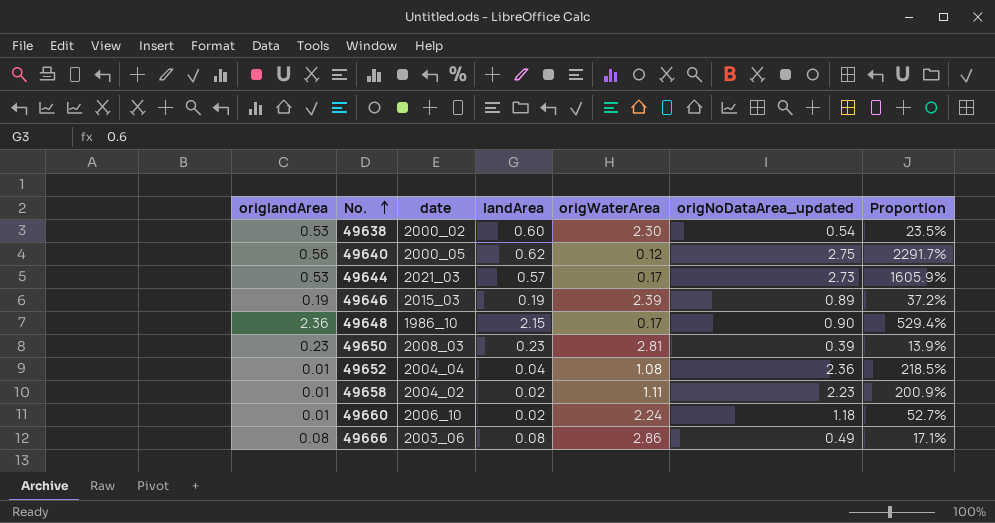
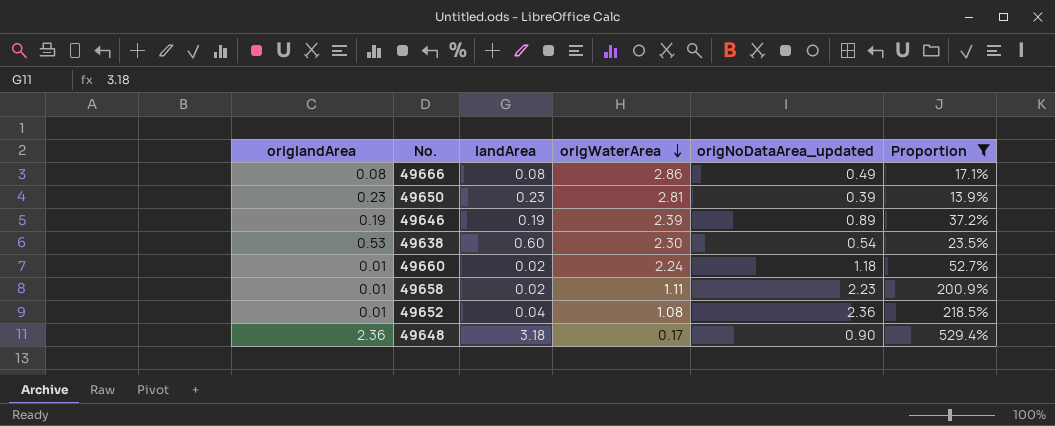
filter: none -> Proportion <= 529.4%
row order: No. ascending -> origWaterArea descending
column date | position: 3 -> none
49648 | landArea: 2.15 -> 3.18

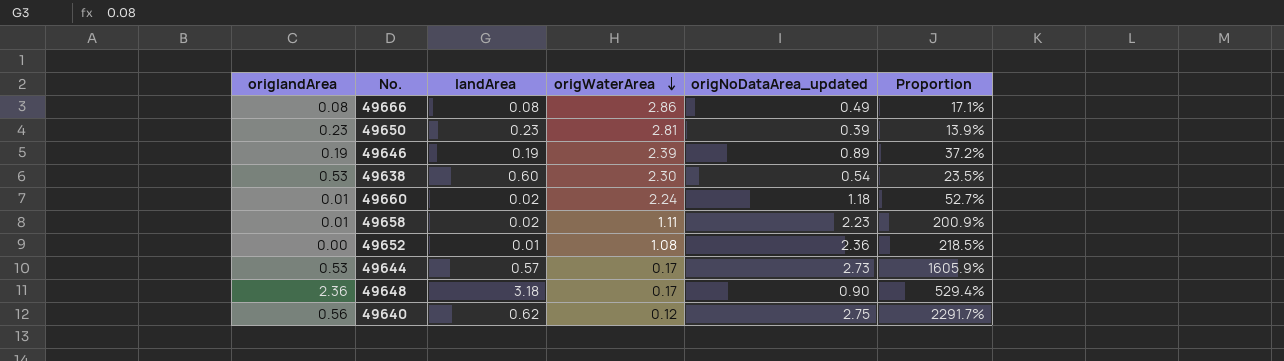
filter: Proportion <= 529.4% -> none
49652 | origlandArea: 0.01 -> 0.00
49652 | landArea: 0.04 -> 0.01

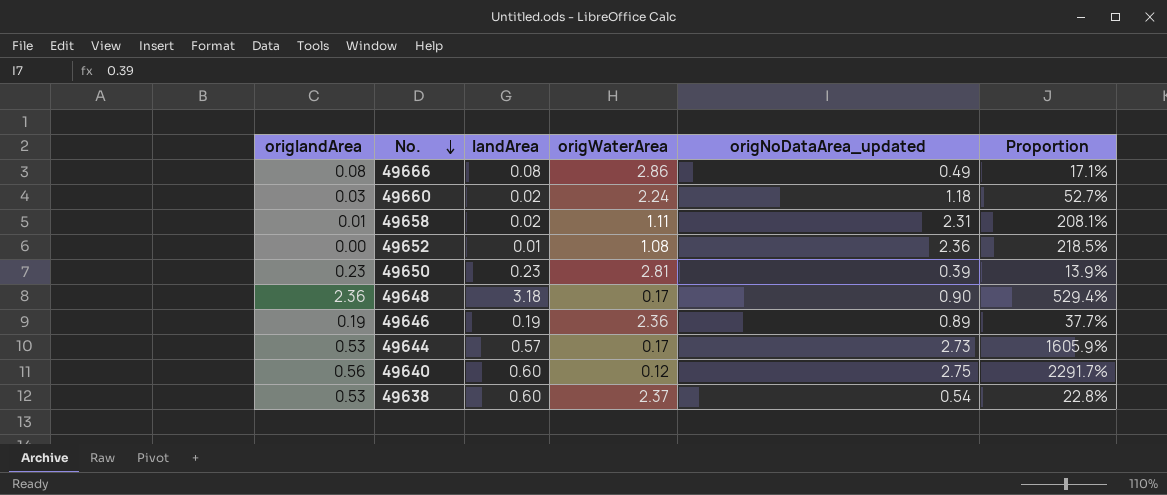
row order: origWaterArea descending -> No. descending
49660 | origlandArea: 0.01 -> 0.03
49658 | origNoDataArea_updated: 2.23 -> 2.31
49658 | Proportion: 200.9% -> 208.1%
49646 | origWaterArea: 2.39 -> 2.36
49646 | Proportion: 37.2% -> 37.7%
49640 | landArea: 0.62 -> 0.60
49638 | origWaterArea: 2.30 -> 2.37
49638 | Proportion: 23.5% -> 22.8%

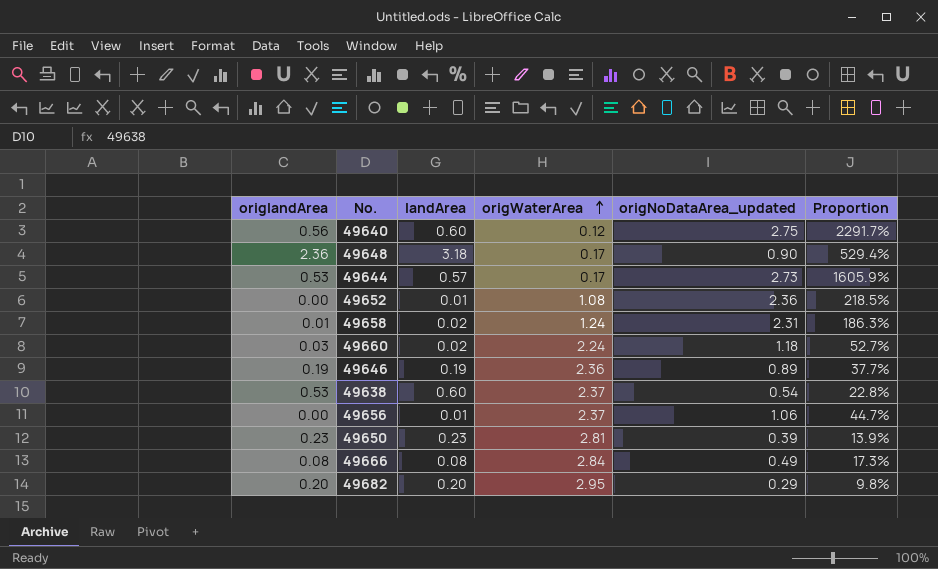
row order: No. descending -> origWaterArea ascending
49658 | origWaterArea: 1.11 -> 1.24
49658 | Proportion: 208.1% -> 186.3%
row 49656: none -> 0.00 | 0.01 | 2.37 | 1.06 | 44.7%
49666 | origWaterArea: 2.86 -> 2.84
49666 | Proportion: 17.1% -> 17.3%
row 49682: none -> 0.20 | 0.20 | 2.95 | 0.29 | 9.8%

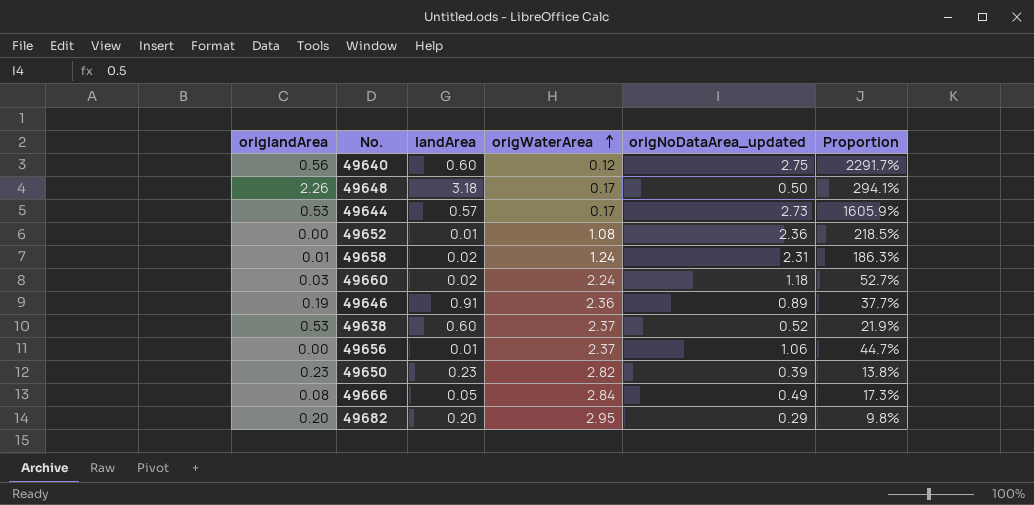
49648 | origlandArea: 2.36 -> 2.26
49648 | origNoDataArea_updated: 0.90 -> 0.50
49648 | Proportion: 529.4% -> 294.1%
49646 | landArea: 0.19 -> 0.91
49638 | origNoDataArea_updated: 0.54 -> 0.52
49638 | Proportion: 22.8% -> 21.9%
49650 | origWaterArea: 2.81 -> 2.82
49650 | Proportion: 13.9% -> 13.8%
49666 | landArea: 0.08 -> 0.05

